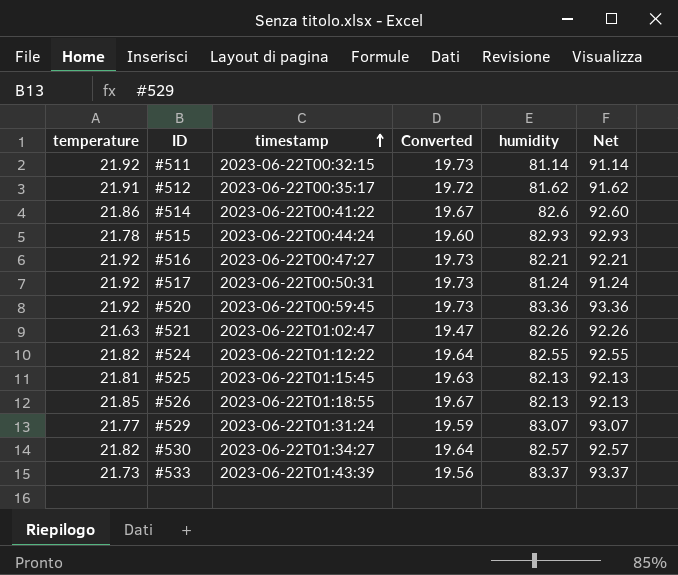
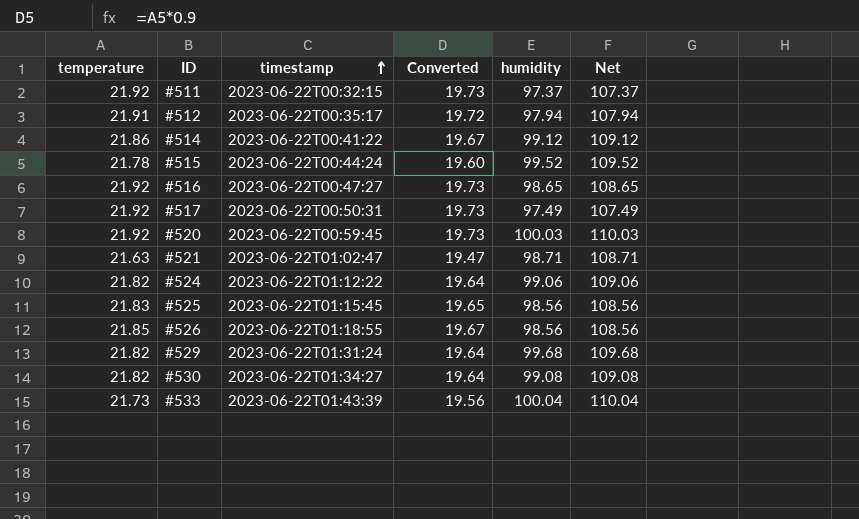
#511 | humidity: 81.14 -> 97.37
#511 | Net: 91.14 -> 107.37
#512 | humidity: 81.62 -> 97.94
#512 | Net: 91.62 -> 107.94
#514 | humidity: 82.6 -> 99.12
#514 | Net: 92.60 -> 109.12
#515 | humidity: 82.93 -> 99.52
#515 | Net: 92.93 -> 109.52
#516 | humidity: 82.21 -> 98.65
#516 | Net: 92.21 -> 108.65
#517 | humidity: 81.24 -> 97.49
#517 | Net: 91.24 -> 107.49
#520 | humidity: 83.36 -> 100.03
#520 | Net: 93.36 -> 110.03
#521 | humidity: 82.26 -> 98.71
#521 | Net: 92.26 -> 108.71
#524 | humidity: 82.55 -> 99.06
#524 | Net: 92.55 -> 109.06
#525 | temperature: 21.81 -> 21.83
#525 | Converted: 19.63 -> 19.65
#525 | humidity: 82.13 -> 98.56
#525 | Net: 92.13 -> 108.56
#526 | humidity: 82.13 -> 98.56
#526 | Net: 92.13 -> 108.56
#529 | temperature: 21.77 -> 21.82
#529 | Converted: 19.59 -> 19.64
#529 | humidity: 83.07 -> 99.68
#529 | Net: 93.07 -> 109.68
#530 | humidity: 82.57 -> 99.08
#530 | Net: 92.57 -> 109.08
#533 | humidity: 83.37 -> 100.04
#533 | Net: 93.37 -> 110.04

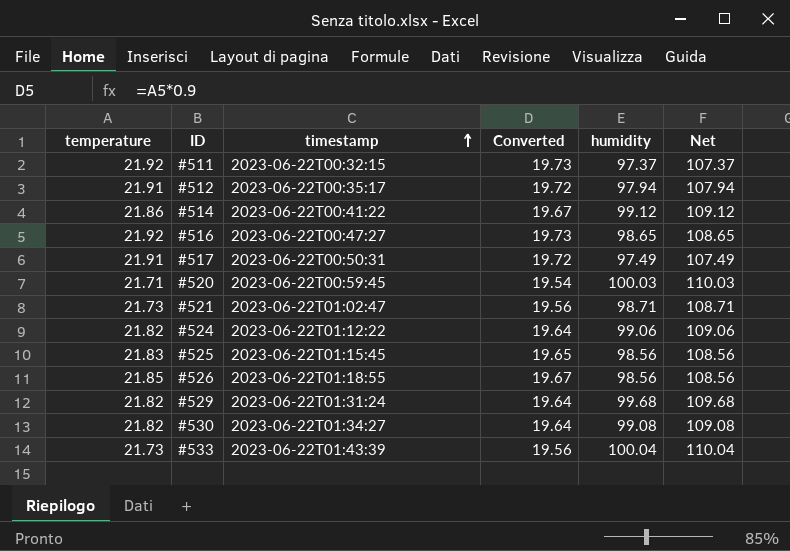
row #515: 21.78 | 2023-06-22T00:44:24 | 19.60 | 99.52 | 109.52 -> none
#517 | temperature: 21.92 -> 21.91
#517 | Converted: 19.73 -> 19.72
#520 | temperature: 21.92 -> 21.71
#520 | Converted: 19.73 -> 19.54
#521 | temperature: 21.63 -> 21.73
#521 | Converted: 19.47 -> 19.56

